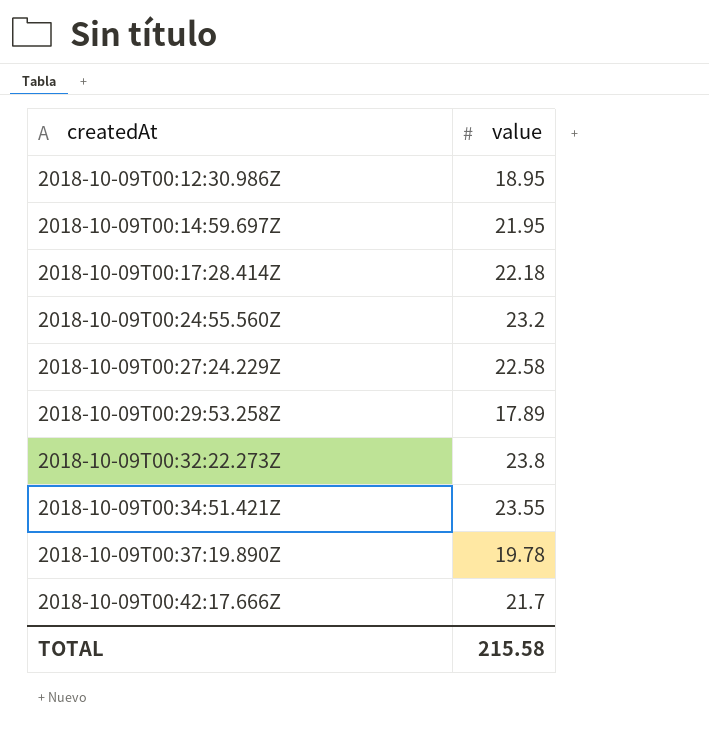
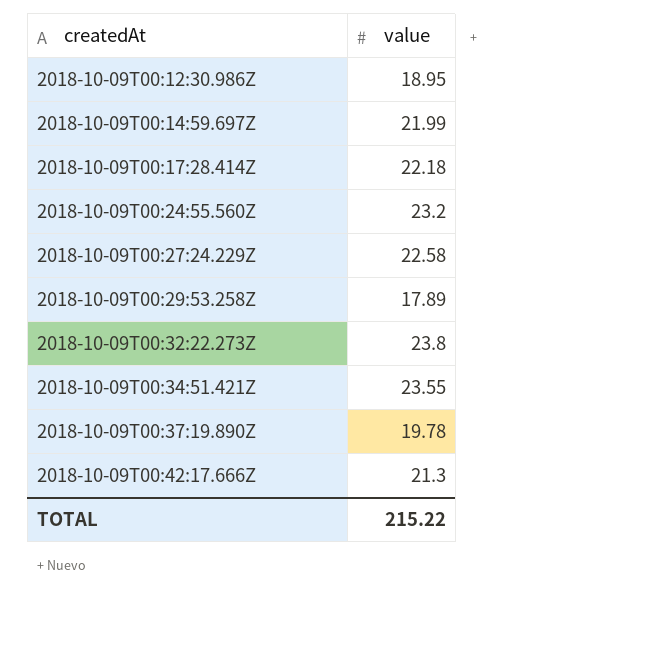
2018-10-09T00:14:59.697Z | value: 21.95 -> 21.99
2018-10-09T00:42:17.666Z | value: 21.7 -> 21.3
TOTAL | value: 215.58 -> 215.22

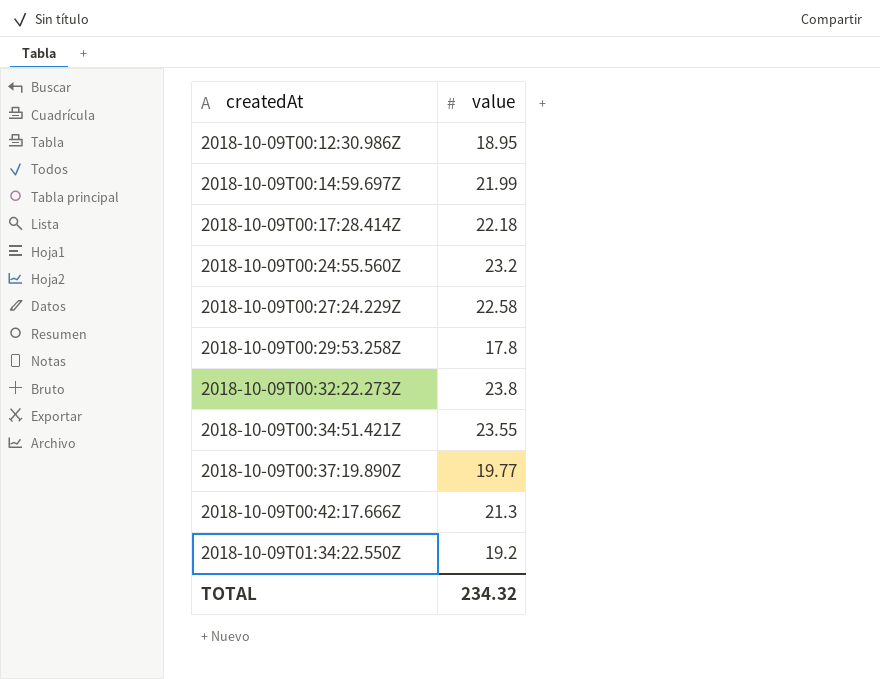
2018-10-09T00:29:53.258Z | value: 17.89 -> 17.8
2018-10-09T00:37:19.890Z | value: 19.78 -> 19.77
row 2018-10-09T01:34:22.550Z: none -> 19.2
TOTAL | value: 215.22 -> 234.32

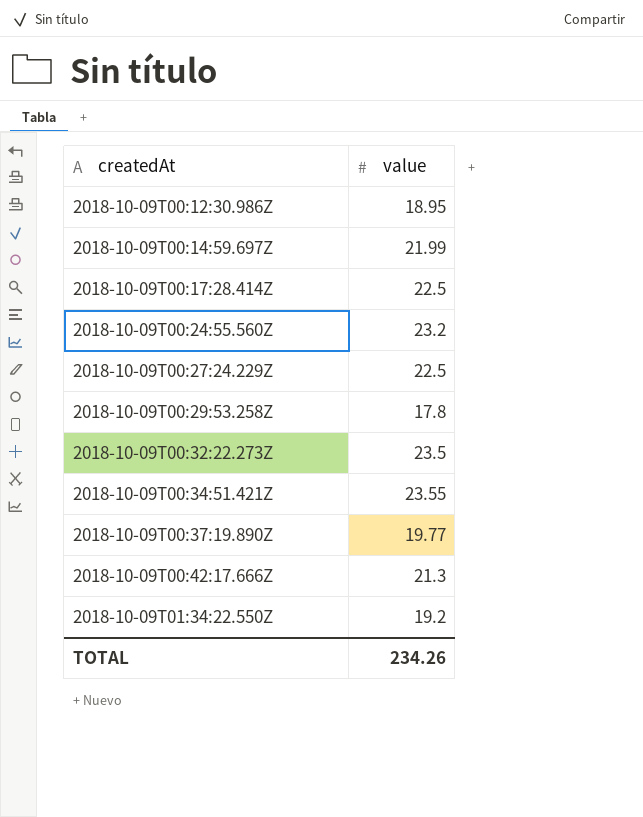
2018-10-09T00:17:28.414Z | value: 22.18 -> 22.5
2018-10-09T00:27:24.229Z | value: 22.58 -> 22.5
2018-10-09T00:32:22.273Z | value: 23.8 -> 23.5
TOTAL | value: 234.32 -> 234.26

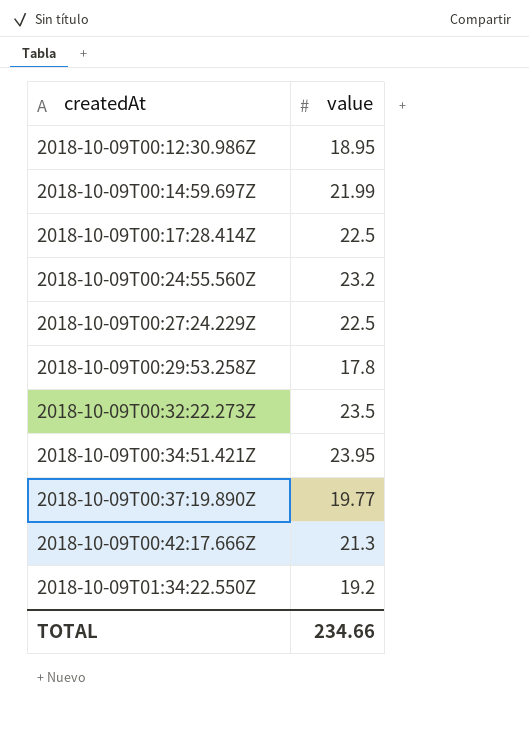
2018-10-09T00:34:51.421Z | value: 23.55 -> 23.95
TOTAL | value: 234.26 -> 234.66

